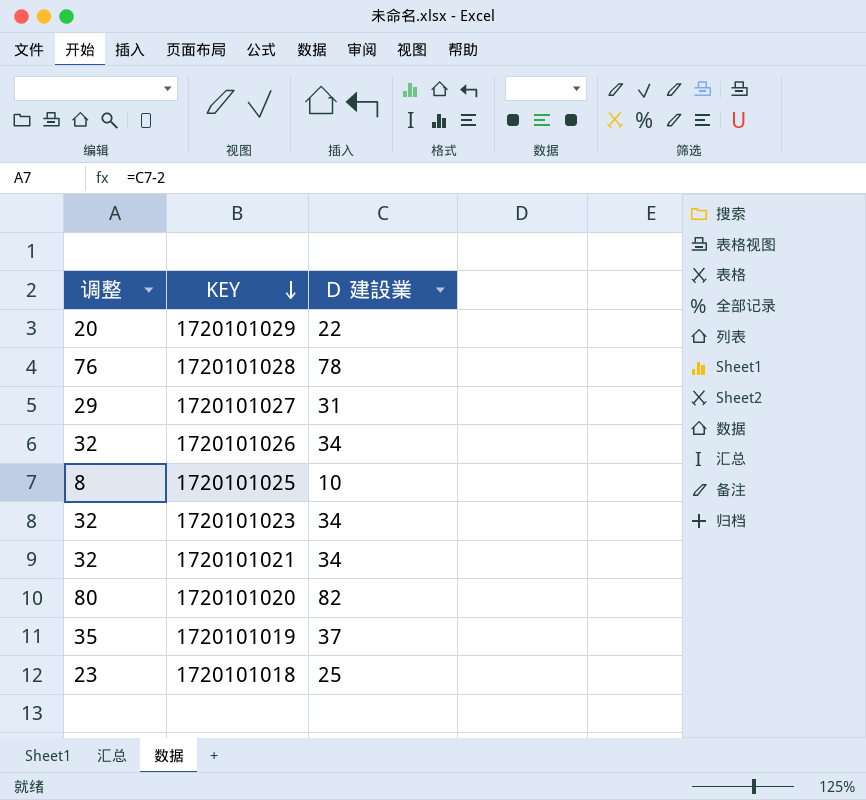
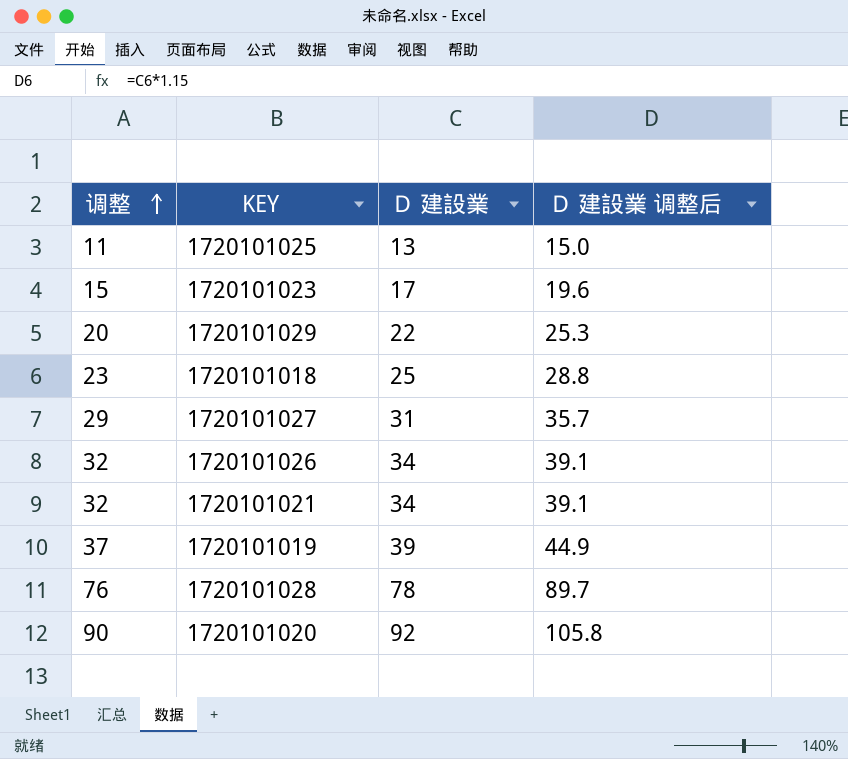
row order: KEY descending -> 调整 ascending
column Ｄ 建設業 调整后 | formula: none -> [Ｄ 建設業] * 1.15
1720101025 | 调整: 8 -> 11
1720101025 | Ｄ 建設業: 10 -> 13
1720101023 | 调整: 32 -> 15
1720101023 | Ｄ 建設業: 34 -> 17
1720101019 | 调整: 35 -> 37
1720101019 | Ｄ 建設業: 37 -> 39
1720101020 | 调整: 80 -> 90
1720101020 | Ｄ 建設業: 82 -> 92

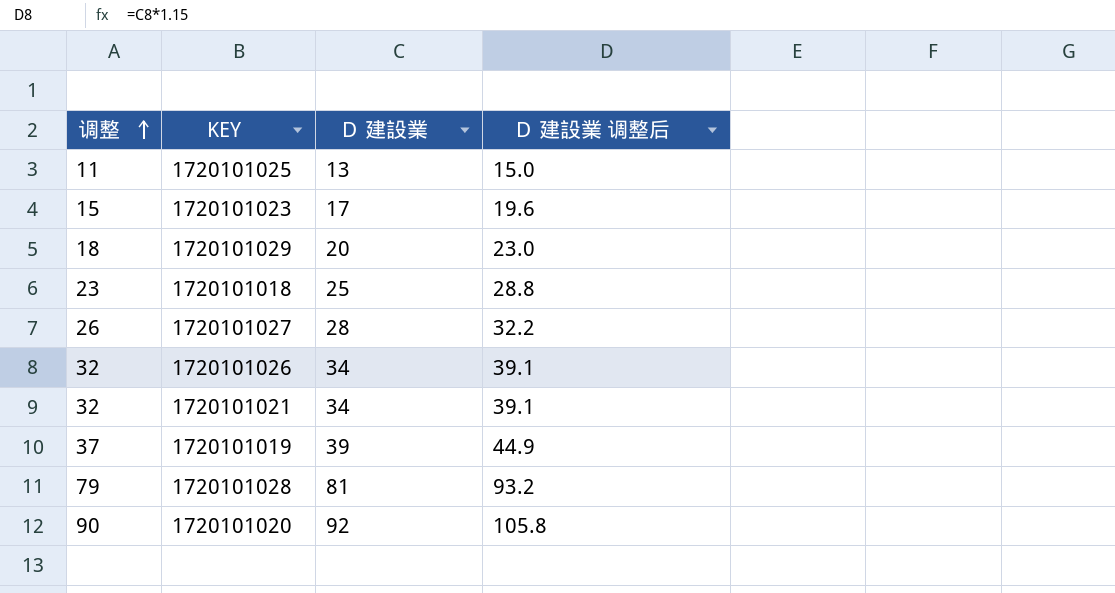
1720101029 | 调整: 20 -> 18
1720101029 | Ｄ 建設業: 22 -> 20
1720101029 | Ｄ 建設業 调整后: 25.3 -> 23.0
1720101027 | 调整: 29 -> 26
1720101027 | Ｄ 建設業: 31 -> 28
1720101027 | Ｄ 建設業 调整后: 35.7 -> 32.2
1720101028 | 调整: 76 -> 79
1720101028 | Ｄ 建設業: 78 -> 81
1720101028 | Ｄ 建設業 调整后: 89.7 -> 93.2

